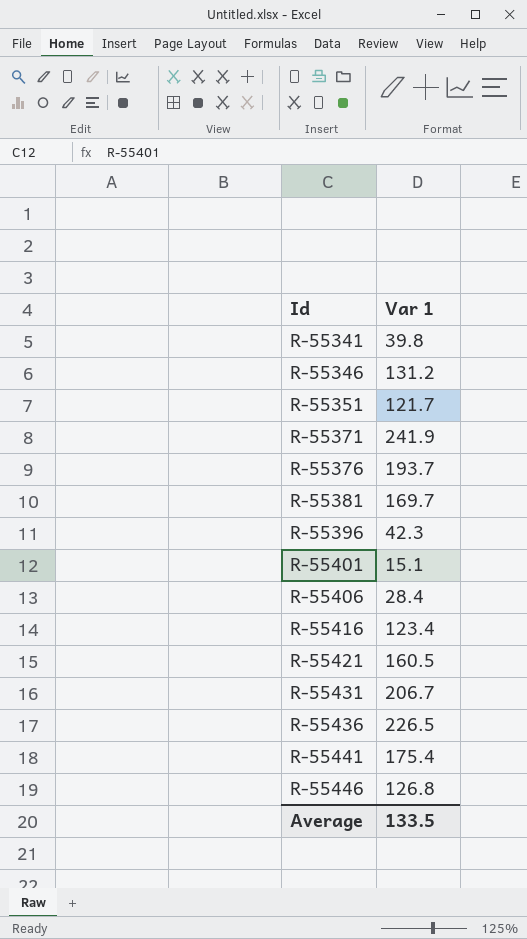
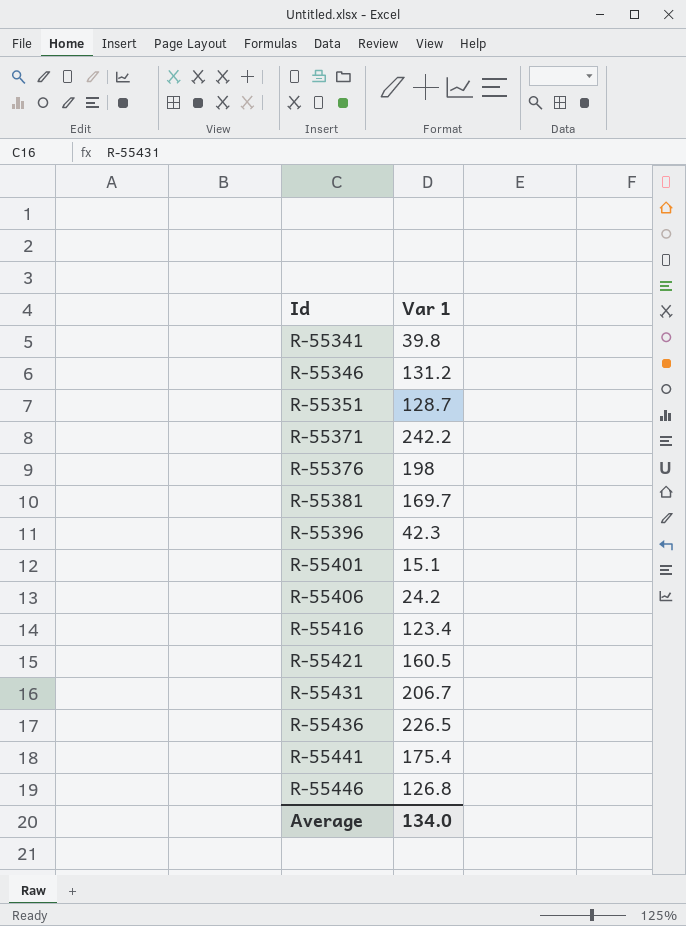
R-55351 | Var 1: 121.7 -> 128.7
R-55371 | Var 1: 241.9 -> 242.2
R-55376 | Var 1: 193.7 -> 198
R-55406 | Var 1: 28.4 -> 24.2
Average | Var 1: 133.5 -> 134.0

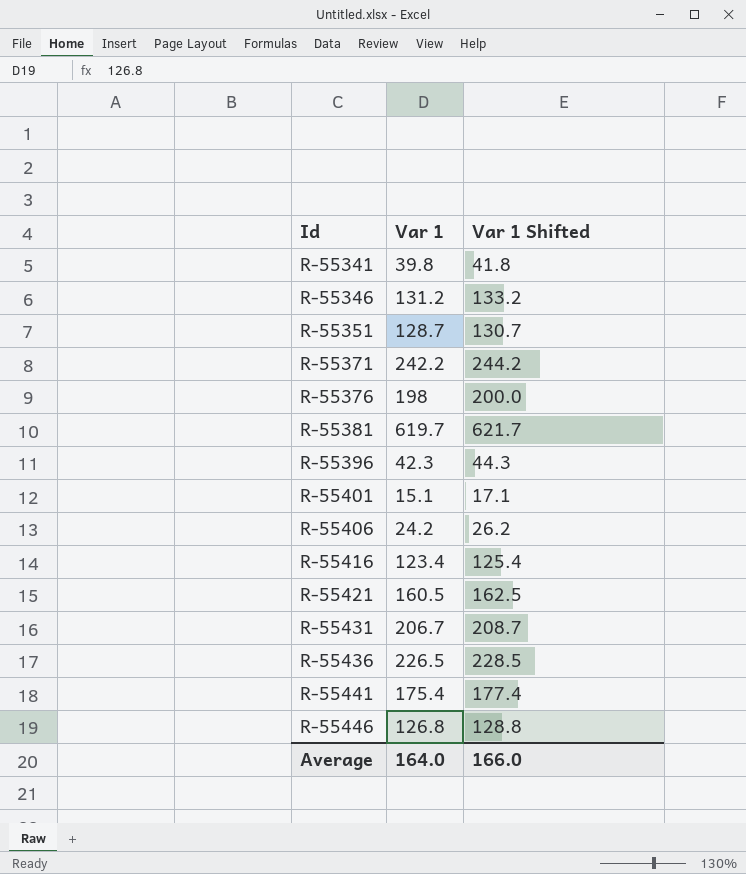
column Var 1 Shifted | formula: none -> [Var 1] + 2
R-55381 | Var 1: 169.7 -> 619.7
Average | Var 1: 134.0 -> 164.0

